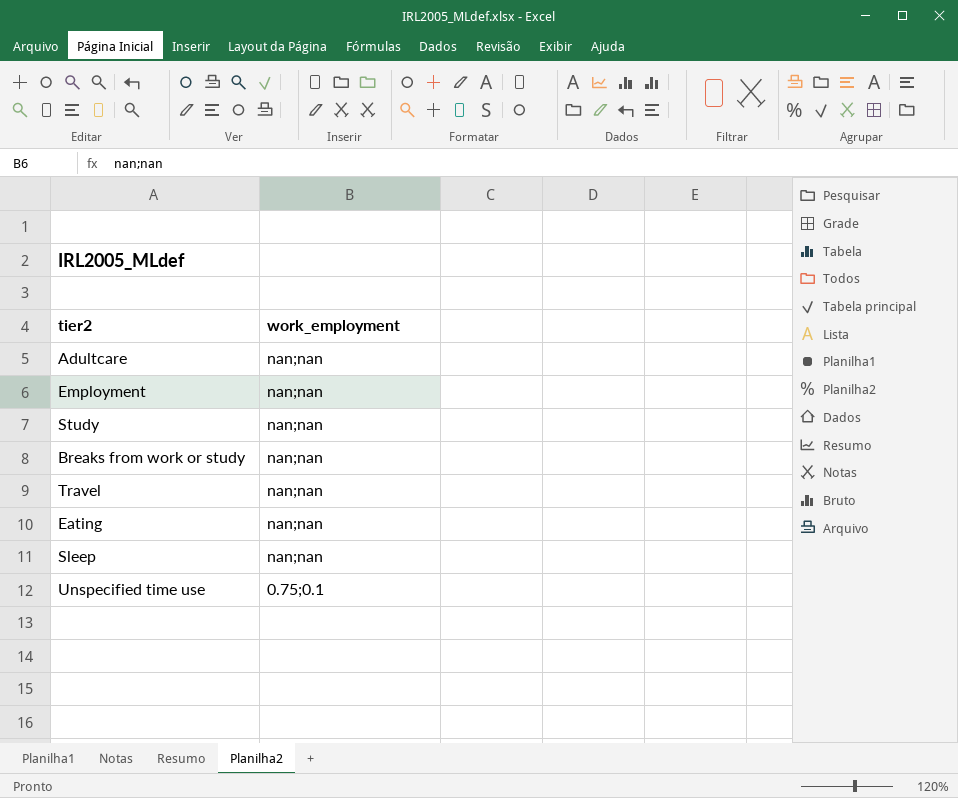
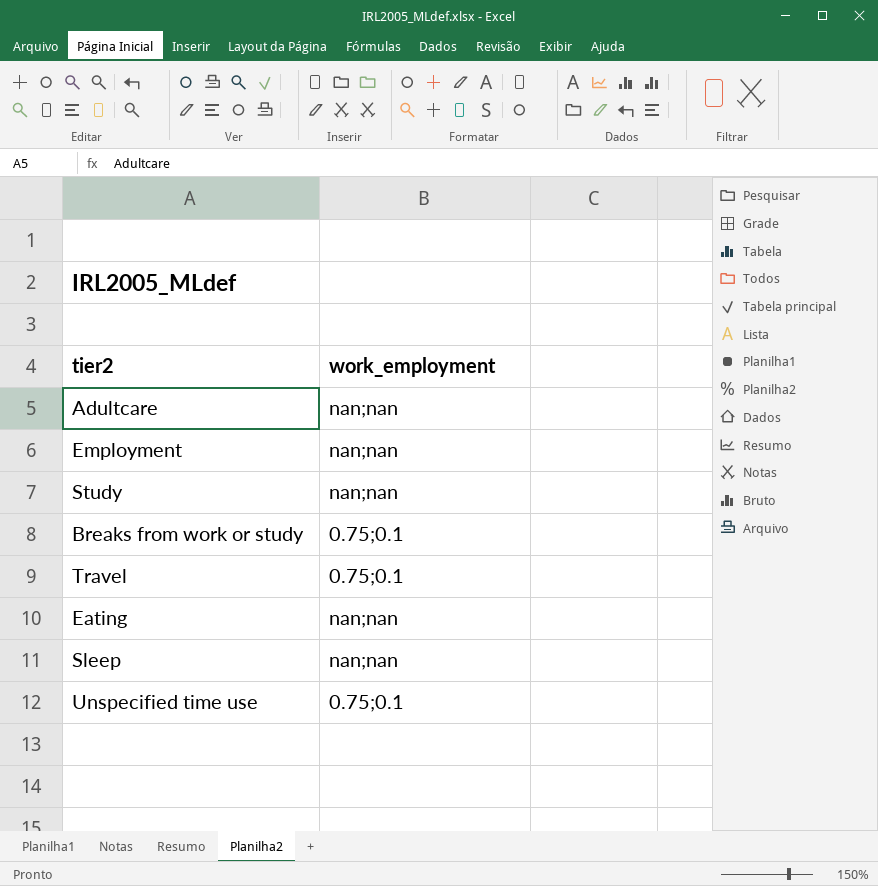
Breaks from work or study | work_employment: nan;nan -> 0.75;0.1
Travel | work_employment: nan;nan -> 0.75;0.1

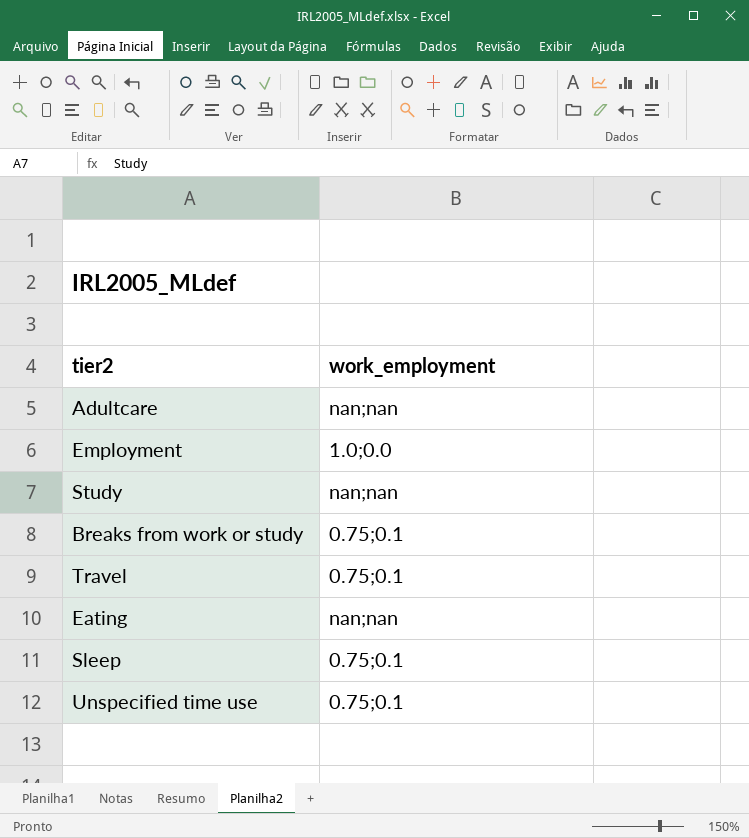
Employment | work_employment: nan;nan -> 1.0;0.0
Sleep | work_employment: nan;nan -> 0.75;0.1

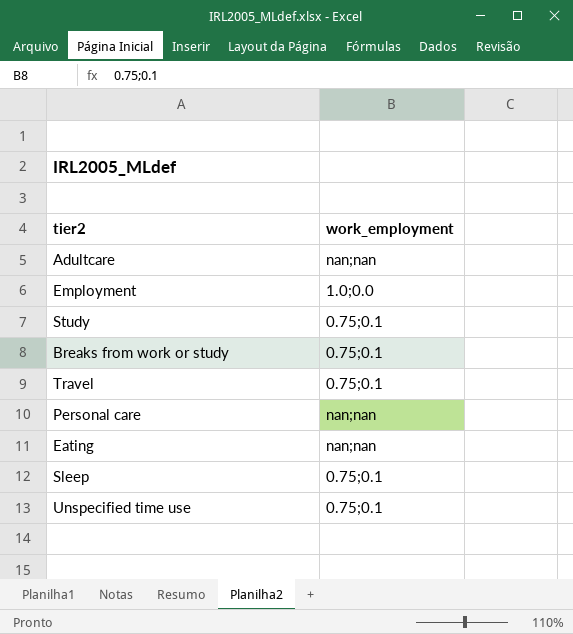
Study | work_employment: nan;nan -> 0.75;0.1
row Personal care: none -> nan;nan

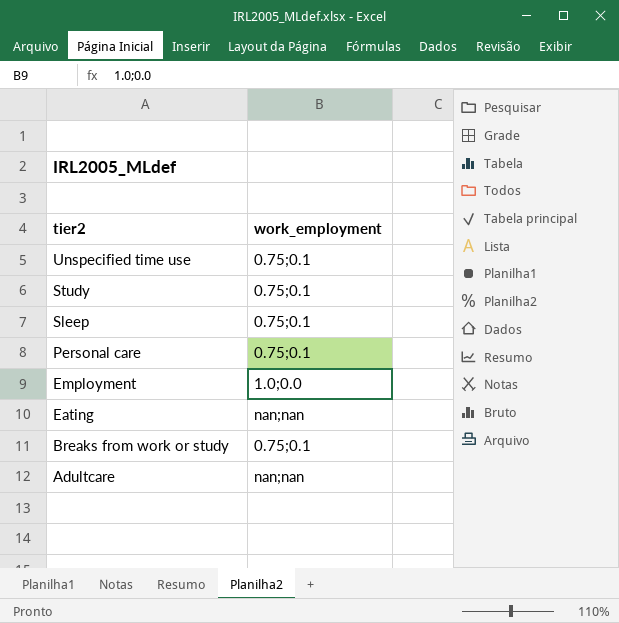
row order: none -> tier2 descending
row Travel: 0.75;0.1 -> none
Personal care | work_employment: nan;nan -> 0.75;0.1

